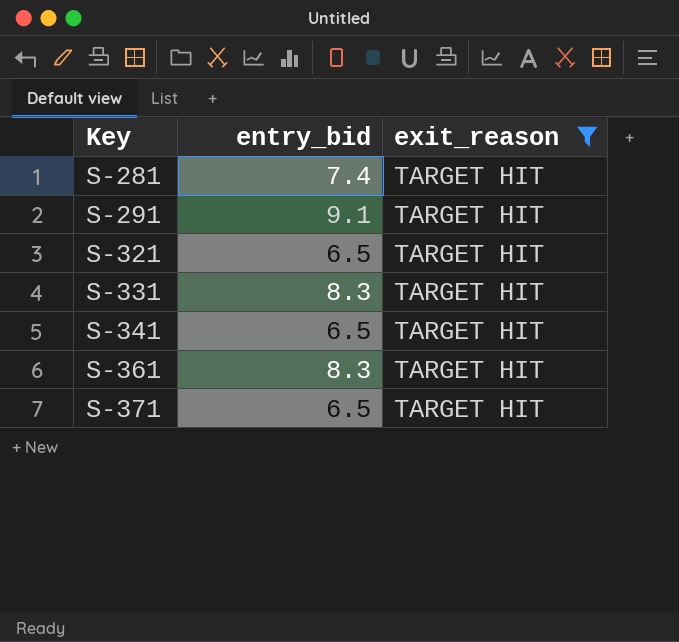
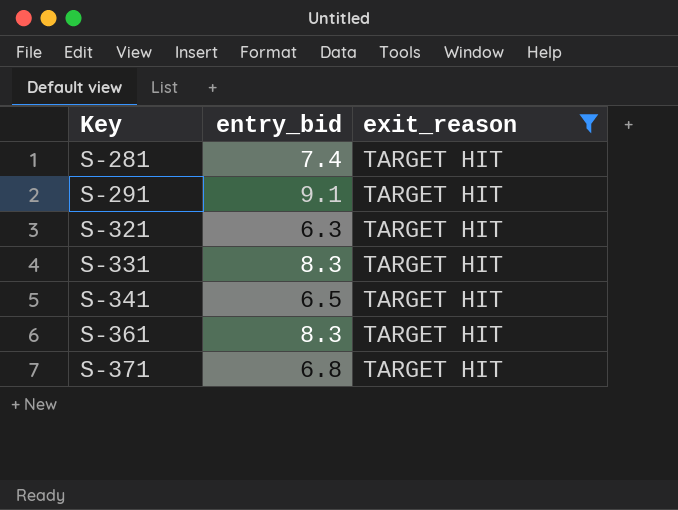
S-321 | entry_bid: 6.5 -> 6.3
S-371 | entry_bid: 6.5 -> 6.8

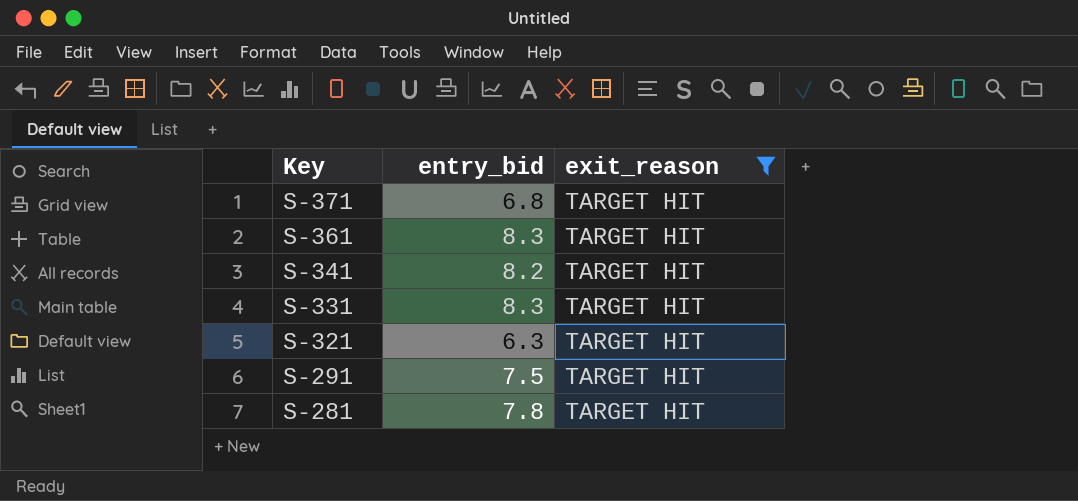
row order: Key ascending -> Key descending
S-341 | entry_bid: 6.5 -> 8.2
S-291 | entry_bid: 9.1 -> 7.5
S-281 | entry_bid: 7.4 -> 7.8

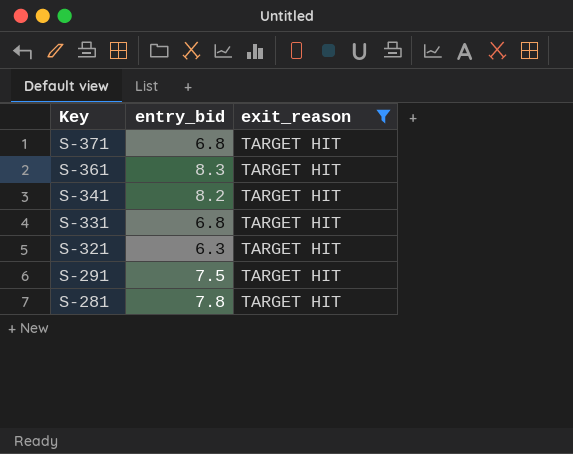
S-331 | entry_bid: 8.3 -> 6.8

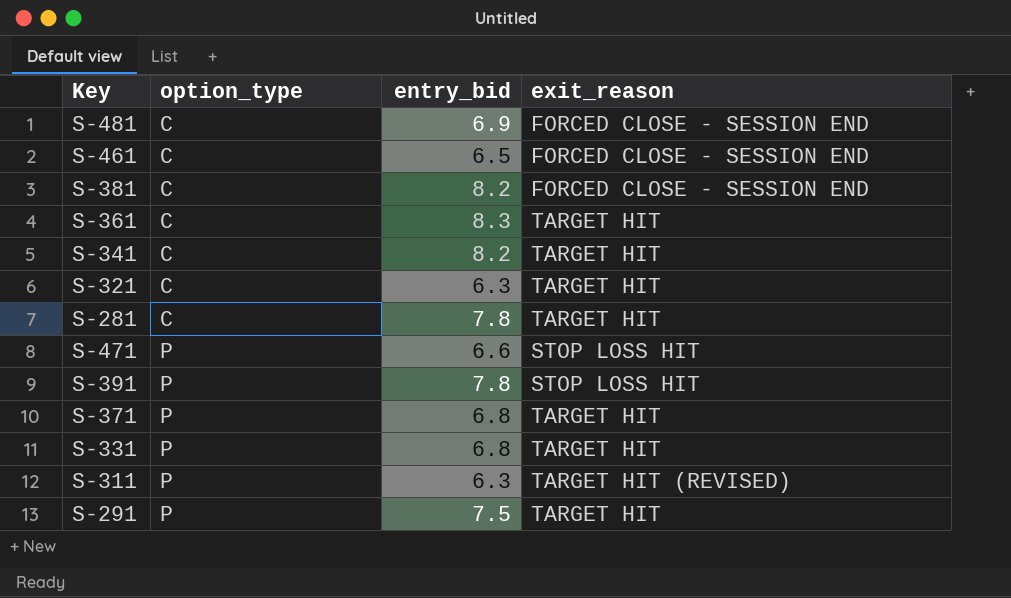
filter: exit_reason = TARGET HIT -> none
row order: Key descending -> option_type ascending
column option_type | position: none -> 2

